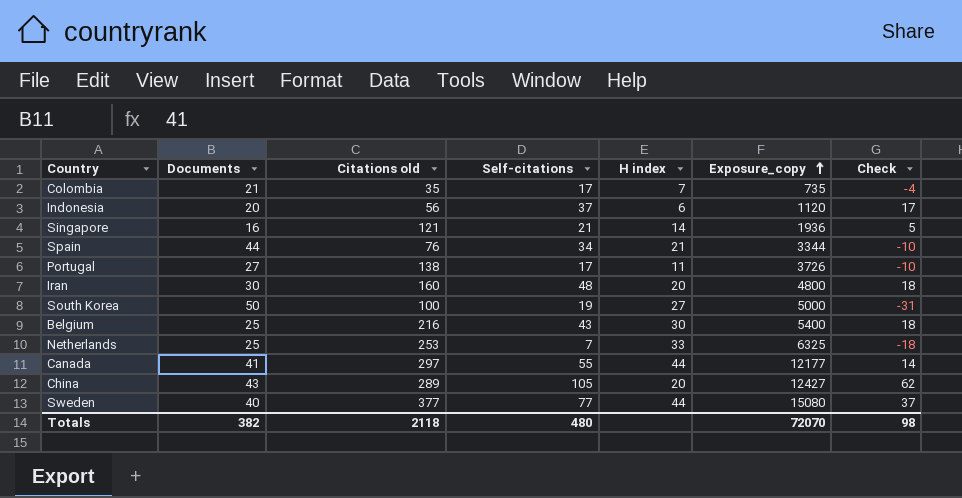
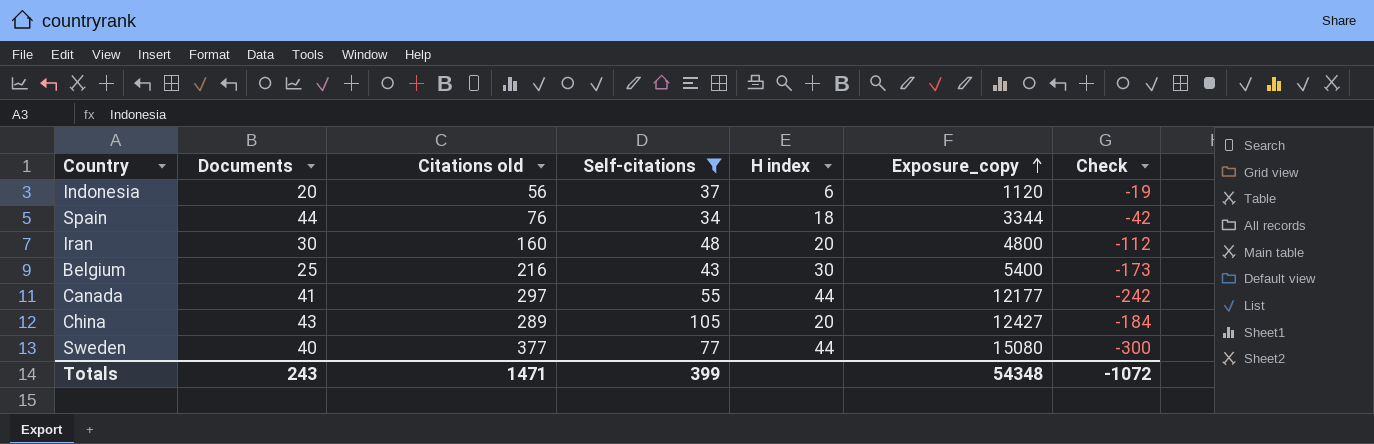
filter: none -> Self-citations >= 34
column Check | formula: [Self-citations] - [Documents] -> [Self-citations] - [Citations old]
Spain | H index: 21 -> 18
Totals | Documents: 382 -> 243
Totals | Citations old: 2118 -> 1471
Totals | Self-citations: 480 -> 399
Totals | Exposure_copy: 72070 -> 54348
Totals | Check: 98 -> -1072

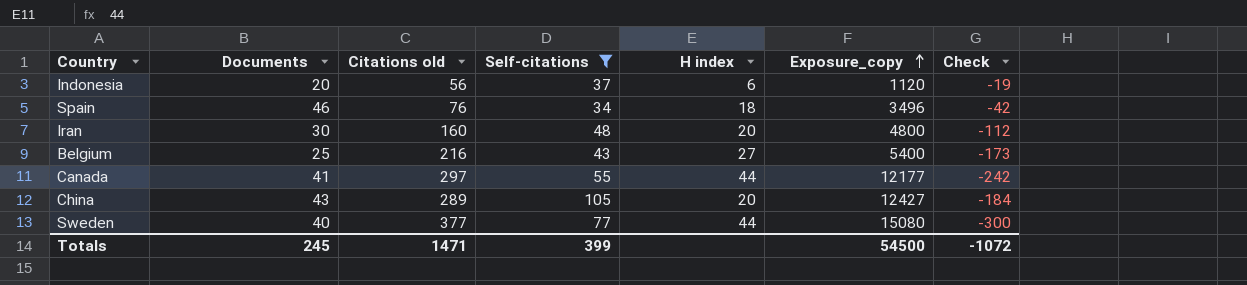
Spain | Documents: 44 -> 46
Spain | Exposure_copy: 3344 -> 3496
Belgium | H index: 30 -> 27
Totals | Documents: 243 -> 245
Totals | Exposure_copy: 54348 -> 54500

